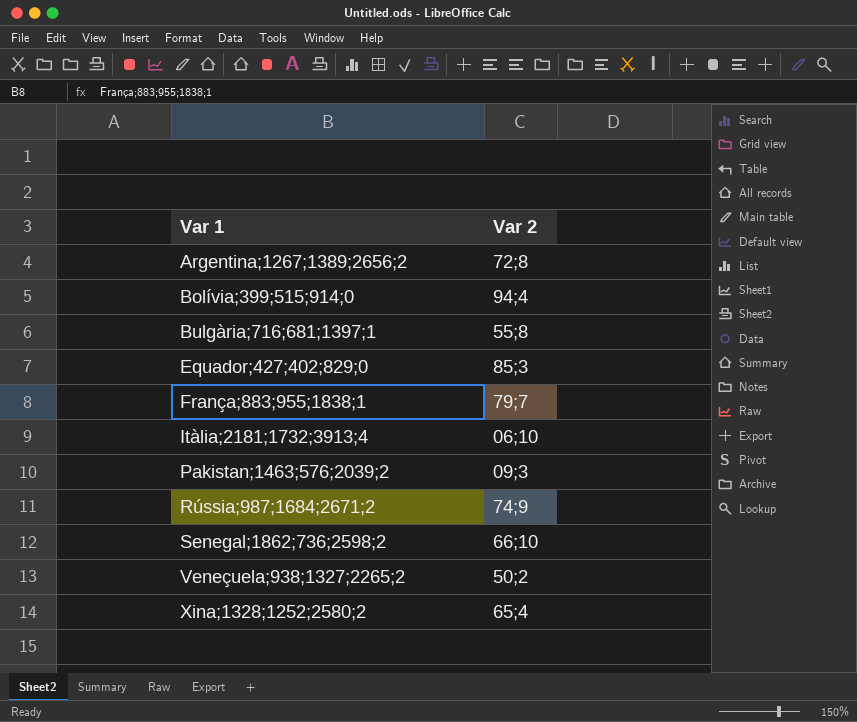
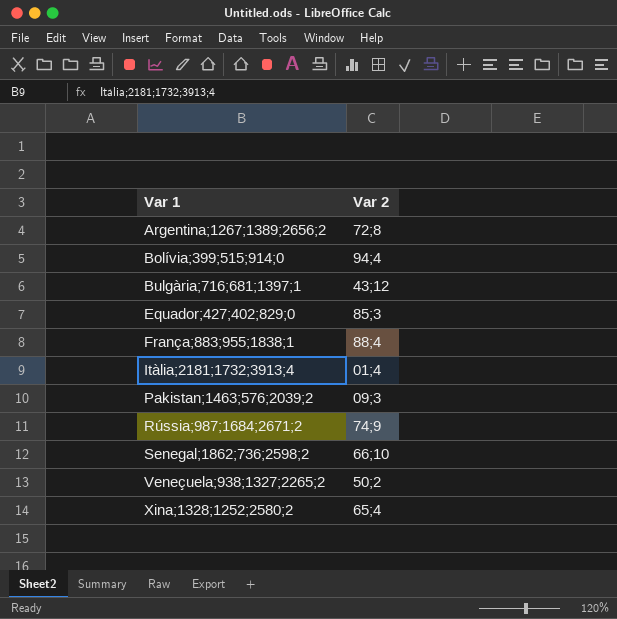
Bulgària;716;681;1397;1 | Var 2: 55;8 -> 43;12
França;883;955;1838;1 | Var 2: 79;7 -> 88;4
Itàlia;2181;1732;3913;4 | Var 2: 06;10 -> 01;4

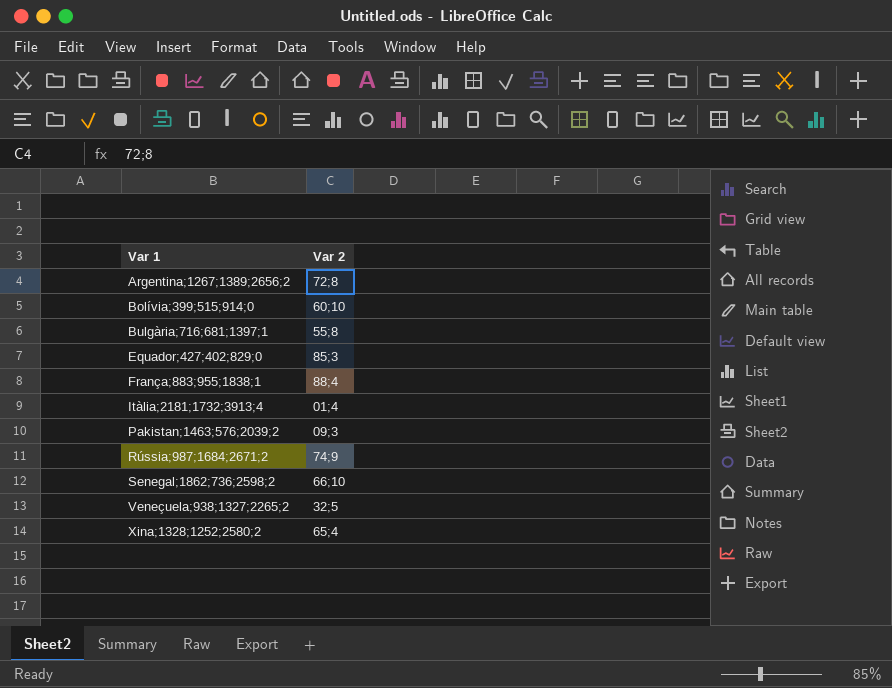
Bolívia;399;515;914;0 | Var 2: 94;4 -> 60;10
Bulgària;716;681;1397;1 | Var 2: 43;12 -> 55;8
Veneçuela;938;1327;2265;2 | Var 2: 50;2 -> 32;5

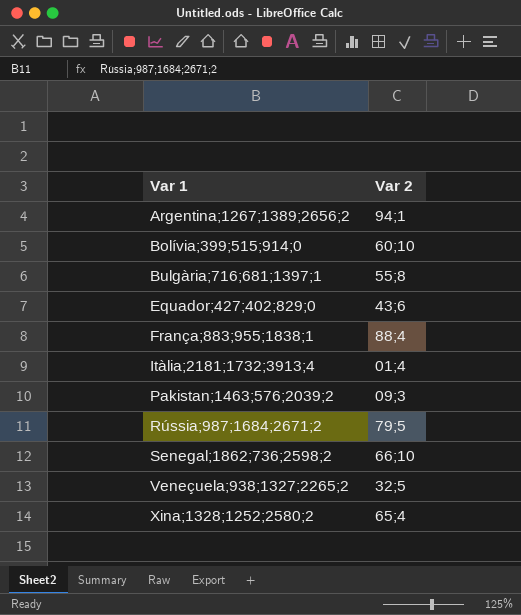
Argentina;1267;1389;2656;2 | Var 2: 72;8 -> 94;1
Equador;427;402;829;0 | Var 2: 85;3 -> 43;6
Rússia;987;1684;2671;2 | Var 2: 74;9 -> 79;5

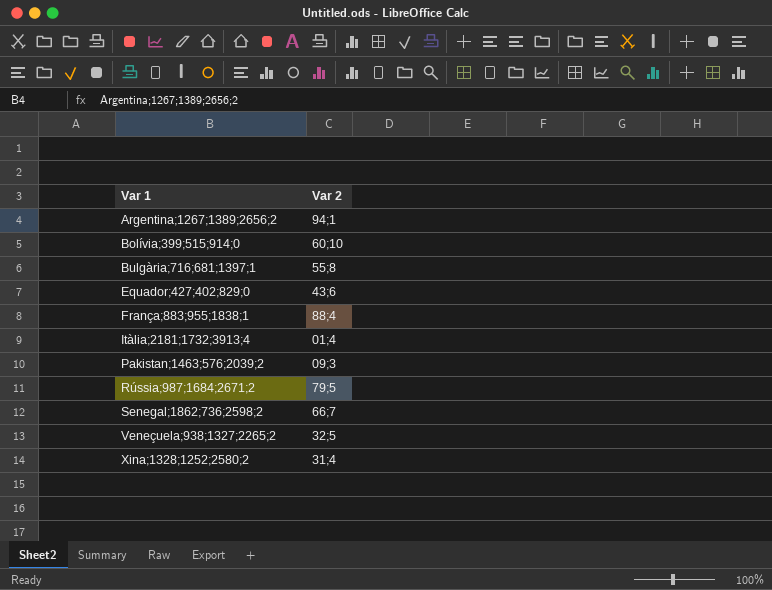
Senegal;1862;736;2598;2 | Var 2: 66;10 -> 66;7
Xina;1328;1252;2580;2 | Var 2: 65;4 -> 31;4

